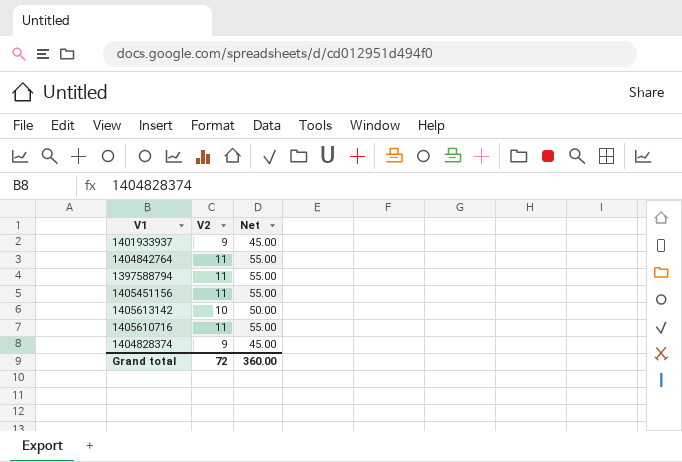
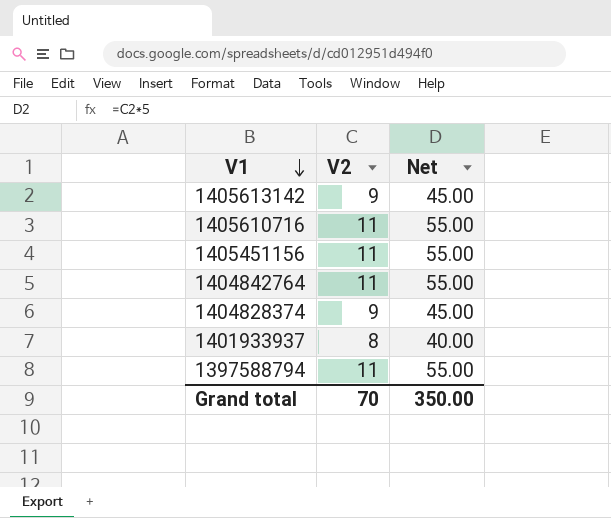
row order: none -> V1 descending
1405613142 | V2: 10 -> 9
1405613142 | Net: 50.00 -> 45.00
1401933937 | V2: 9 -> 8
1401933937 | Net: 45.00 -> 40.00
Grand total | V2: 72 -> 70
Grand total | Net: 360.00 -> 350.00

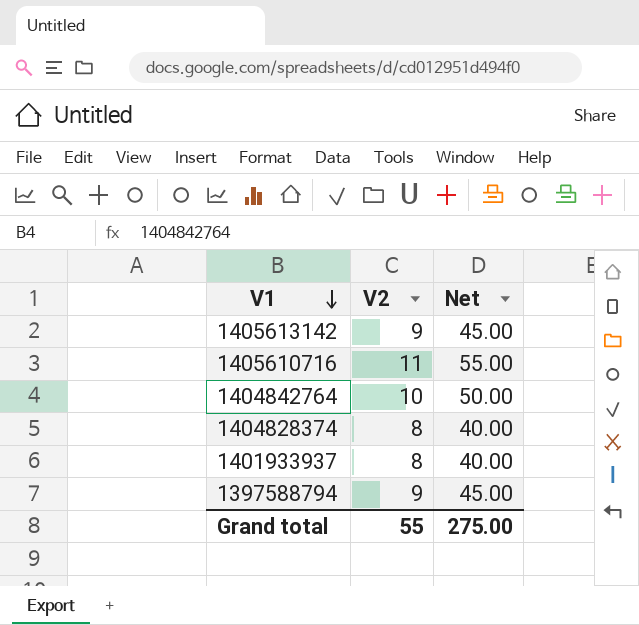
row 1405451156: 11 | 55.00 -> none
1404842764 | V2: 11 -> 10
1404842764 | Net: 55.00 -> 50.00
1404828374 | V2: 9 -> 8
1404828374 | Net: 45.00 -> 40.00
1397588794 | V2: 11 -> 9
1397588794 | Net: 55.00 -> 45.00
Grand total | V2: 70 -> 55
Grand total | Net: 350.00 -> 275.00

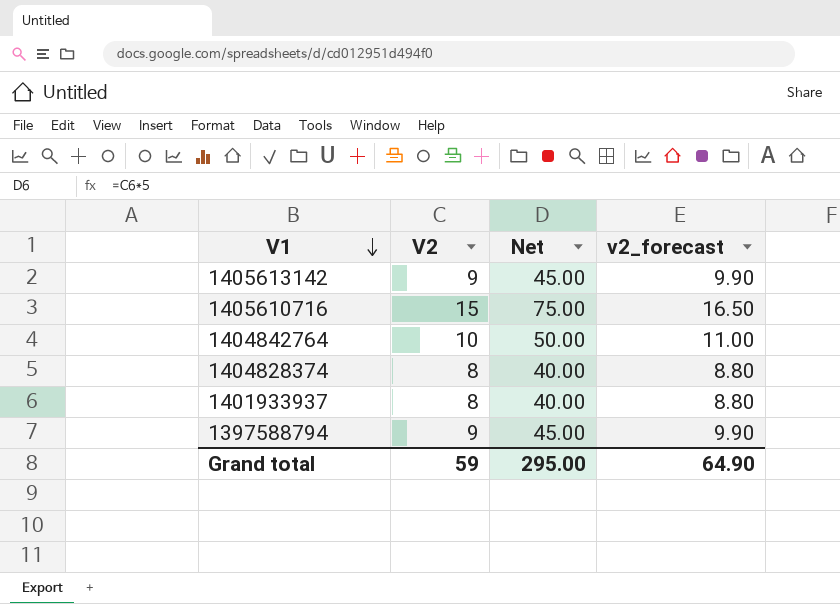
column v2_forecast | formula: none -> [V2] * 1.1
1405610716 | V2: 11 -> 15
1405610716 | Net: 55.00 -> 75.00
Grand total | V2: 55 -> 59
Grand total | Net: 275.00 -> 295.00

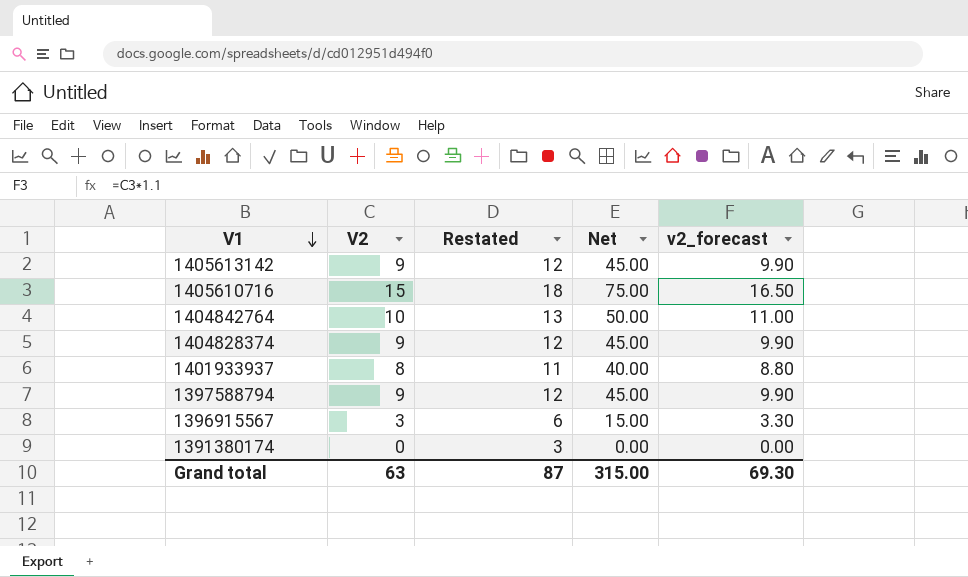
column Restated | formula: none -> [V2] + 3
1404828374 | V2: 8 -> 9
1404828374 | Net: 40.00 -> 45.00
1404828374 | v2_forecast: 8.80 -> 9.90
row 1396915567: none -> 3 | 6 | 15.00 | 3.30
row 1391380174: none -> 0 | 3 | 0.00 | 0.00
Grand total | V2: 59 -> 63
Grand total | Net: 295.00 -> 315.00
Grand total | v2_forecast: 64.90 -> 69.30

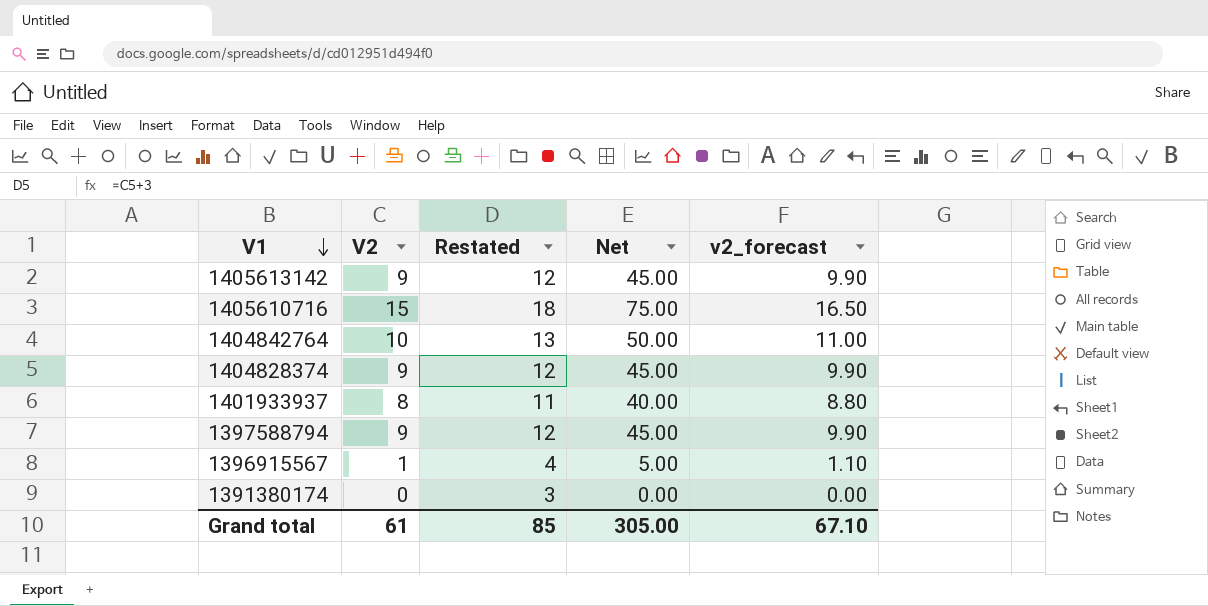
1396915567 | V2: 3 -> 1
1396915567 | Restated: 6 -> 4
1396915567 | Net: 15.00 -> 5.00
1396915567 | v2_forecast: 3.30 -> 1.10
Grand total | V2: 63 -> 61
Grand total | Restated: 87 -> 85
Grand total | Net: 315.00 -> 305.00
Grand total | v2_forecast: 69.30 -> 67.10

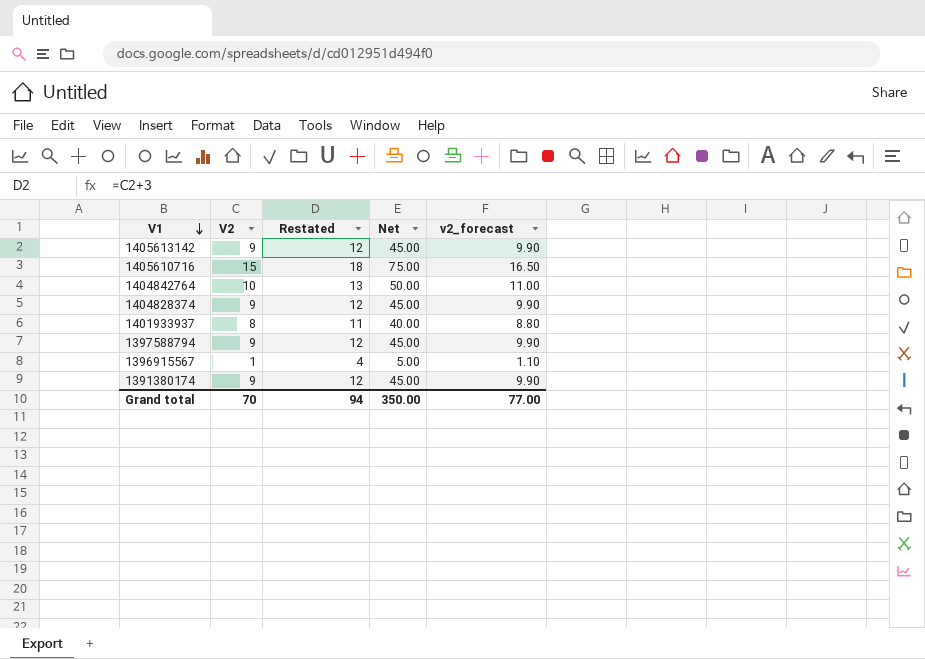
1391380174 | V2: 0 -> 9
1391380174 | Restated: 3 -> 12
1391380174 | Net: 0.00 -> 45.00
1391380174 | v2_forecast: 0.00 -> 9.90
Grand total | V2: 61 -> 70
Grand total | Restated: 85 -> 94
Grand total | Net: 305.00 -> 350.00
Grand total | v2_forecast: 67.10 -> 77.00

